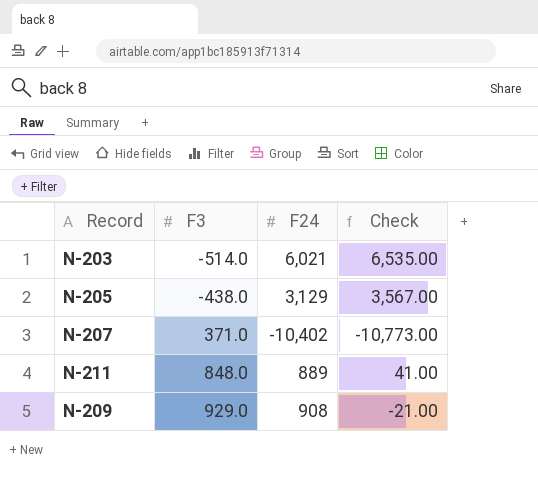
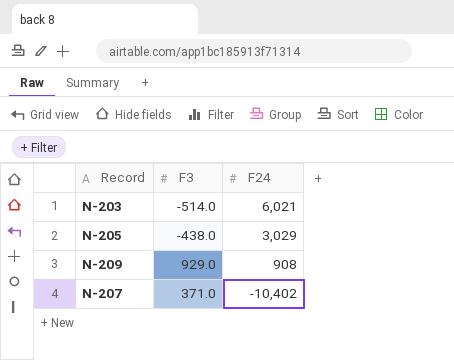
row order: F3 ascending -> F24 descending
column Check | formula: [F24] - [F3] -> none
row N-211: 848.0 | 889 | 41.00 -> none
N-205 | F24: 3,129 -> 3,029

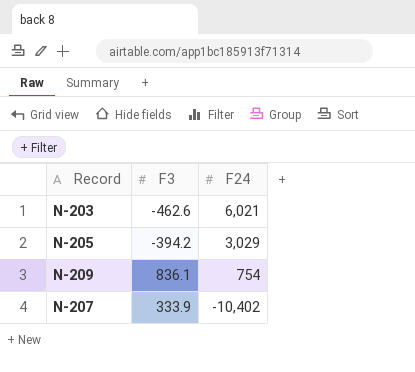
N-203 | F3: -514.0 -> -462.6
N-205 | F3: -438.0 -> -394.2
N-209 | F3: 929.0 -> 836.1
N-209 | F24: 908 -> 754
N-207 | F3: 371.0 -> 333.9

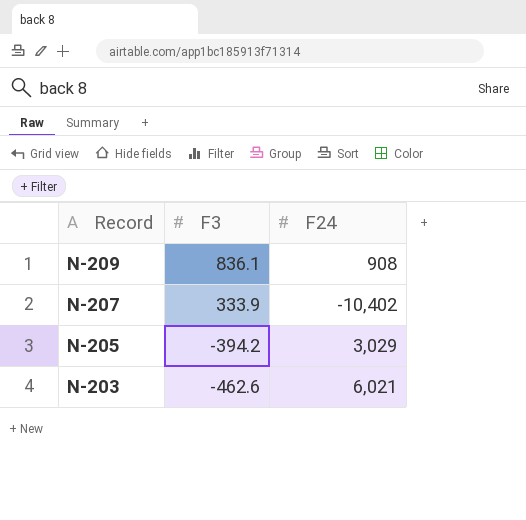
row order: F24 descending -> Record descending
N-209 | F24: 754 -> 908

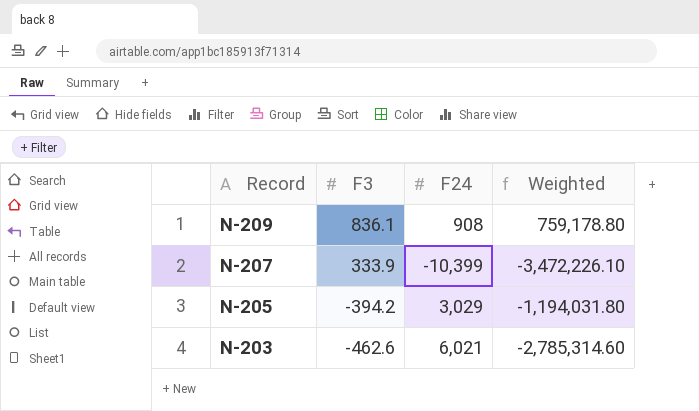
column Weighted | formula: none -> [F3] * [F24]
N-207 | F24: -10,402 -> -10,399

